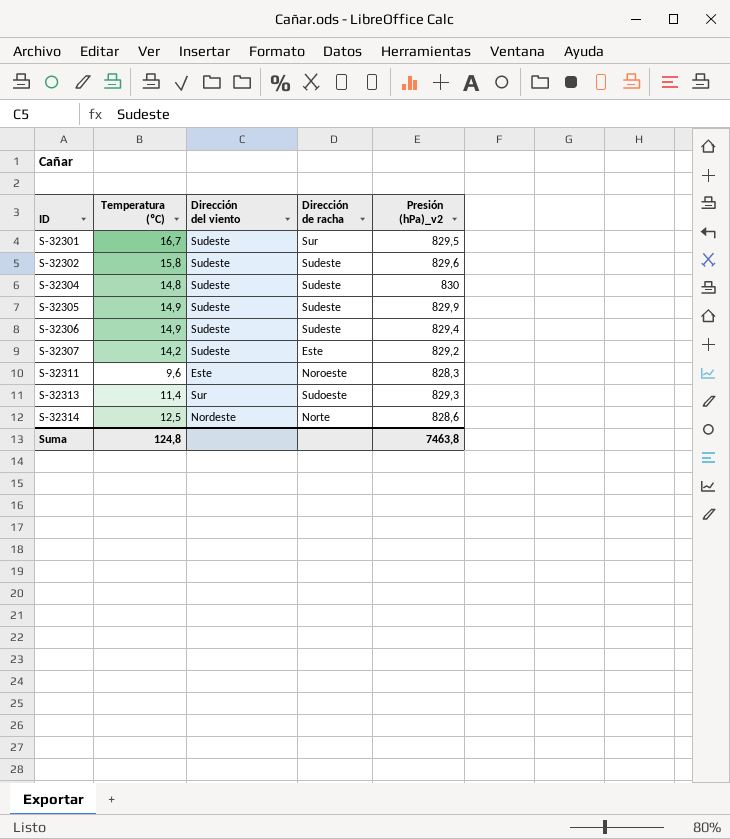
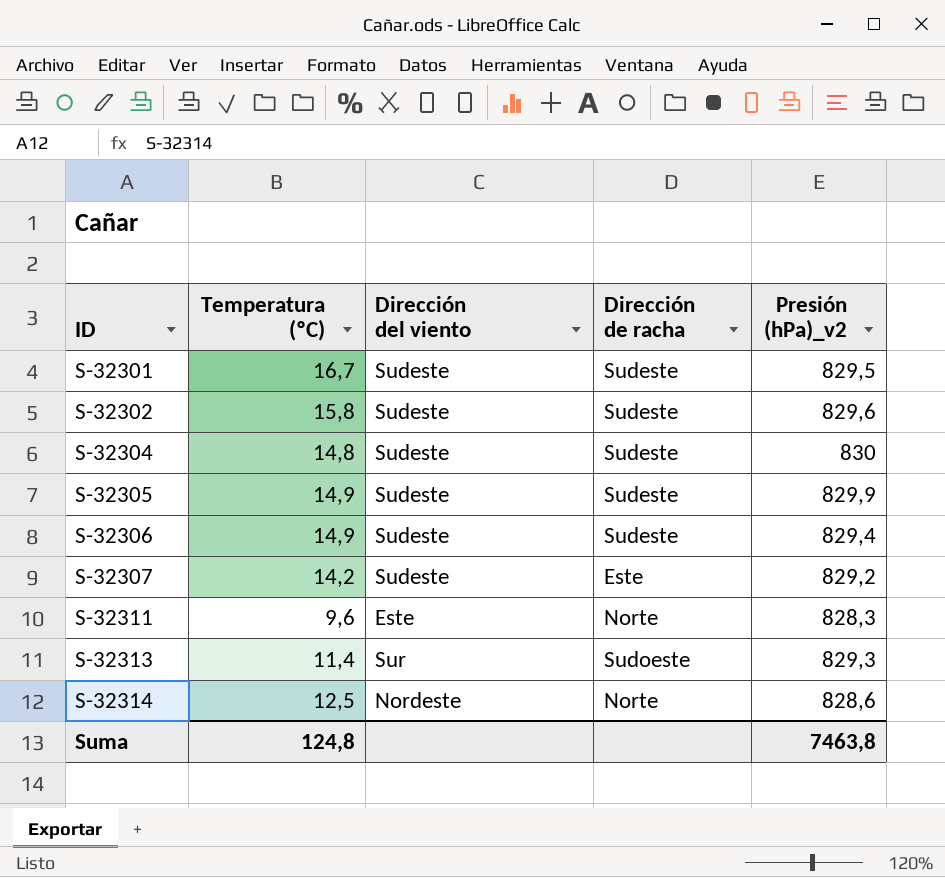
S-32301 | Dirección de racha: Sur -> Sudeste
S-32311 | Dirección de racha: Noroeste -> Norte

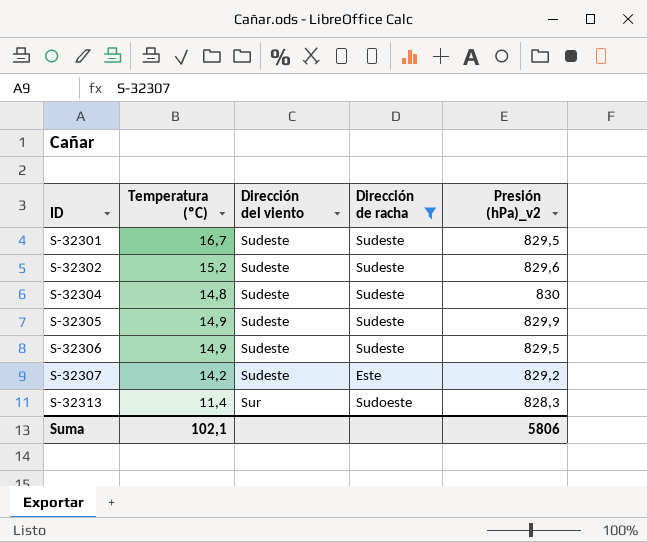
filter: none -> Dirección de racha != Norte
S-32302 | Temperatura (ºC): 15,8 -> 15,2
S-32306 | Presión (hPa)_v2: 829,4 -> 829,5
S-32313 | Presión (hPa)_v2: 829,3 -> 828,3
Suma | Temperatura (ºC): 124,8 -> 102,1
Suma | Presión (hPa)_v2: 7463,8 -> 5806

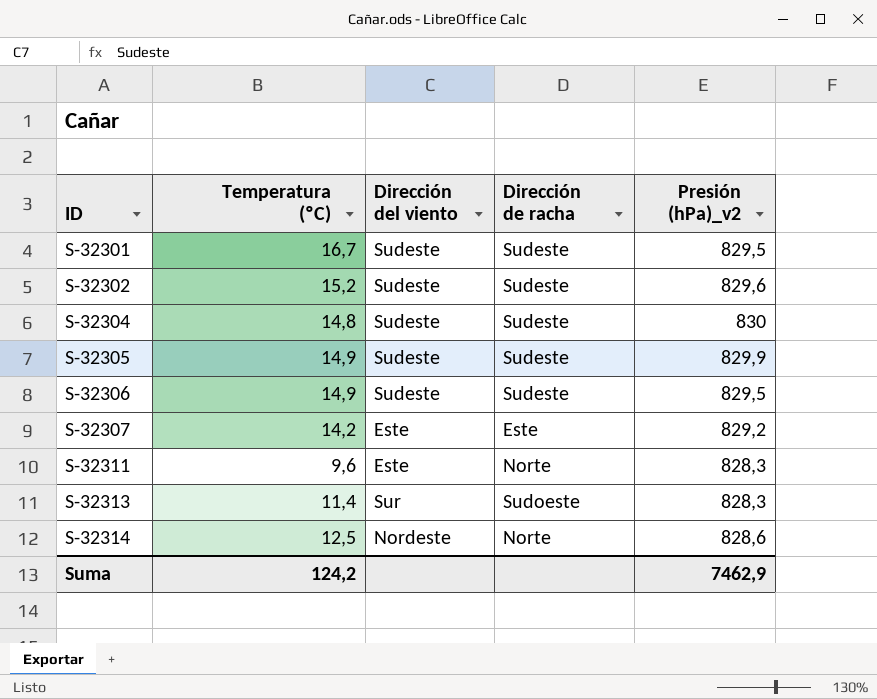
filter: Dirección de racha != Norte -> none
S-32307 | Dirección del viento: Sudeste -> Este
Suma | Temperatura (ºC): 102,1 -> 124,2
Suma | Presión (hPa)_v2: 5806 -> 7462,9

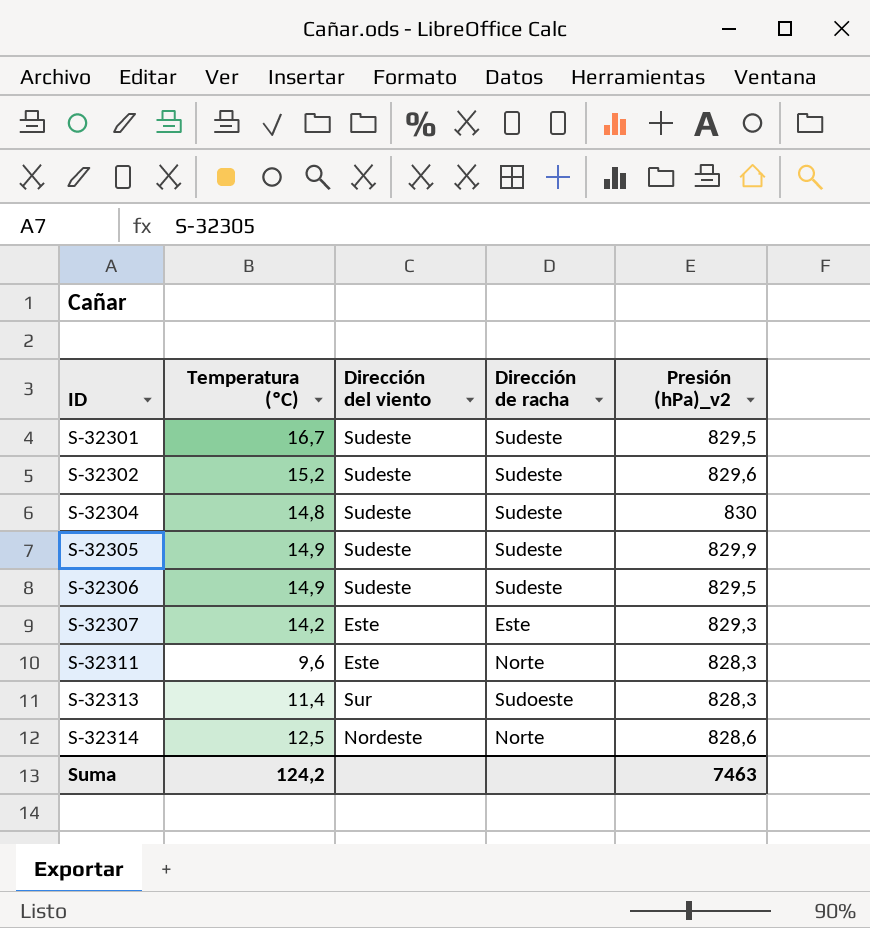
S-32307 | Presión (hPa)_v2: 829,2 -> 829,3
Suma | Presión (hPa)_v2: 7462,9 -> 7463

